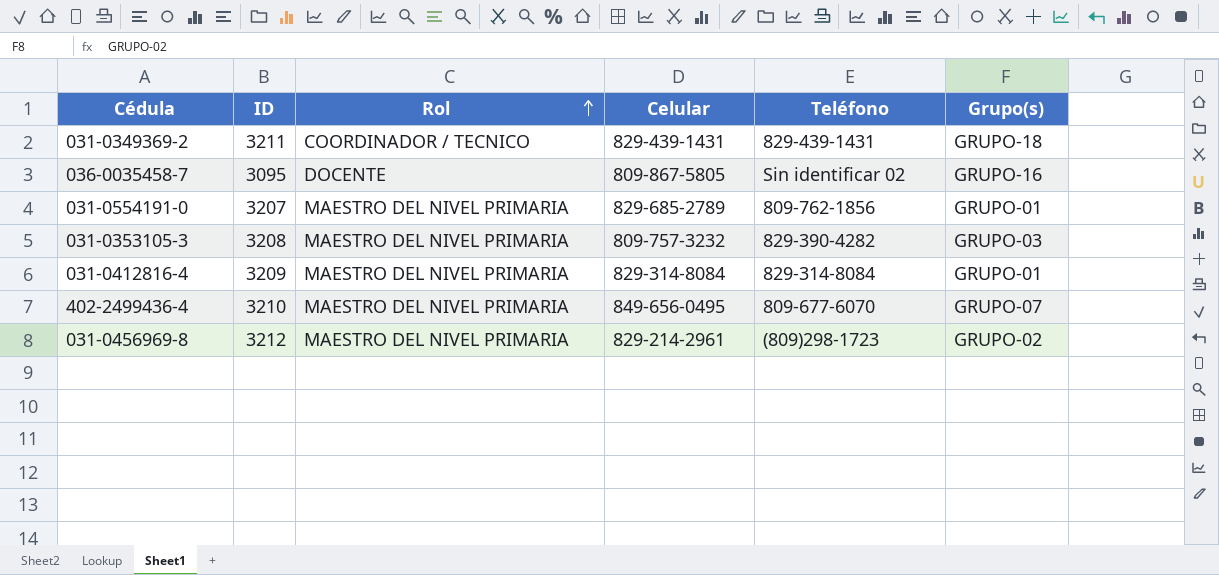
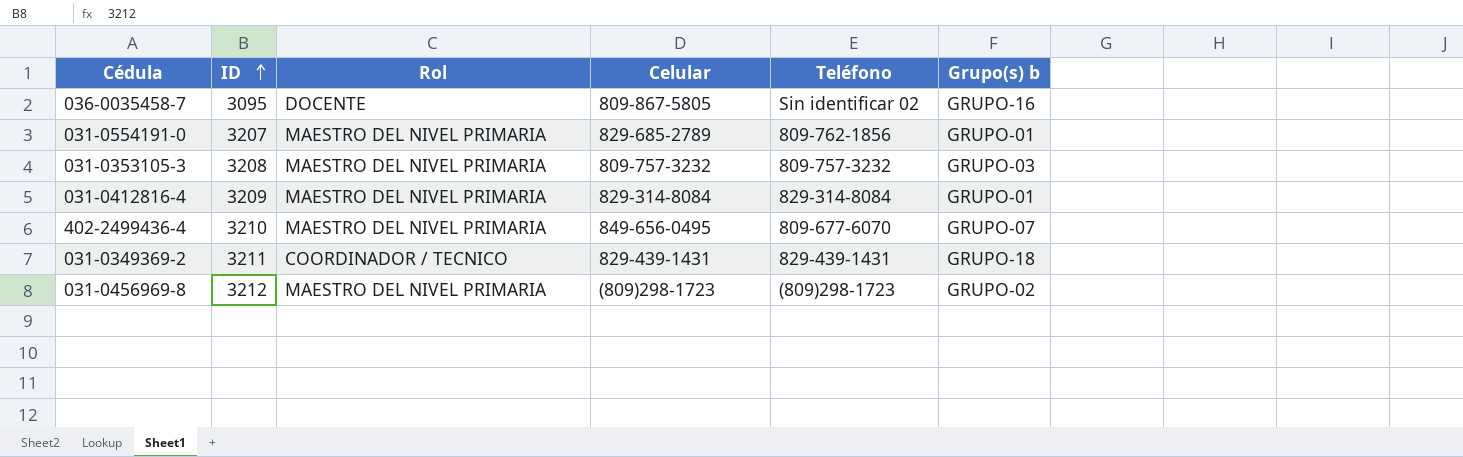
row order: Rol ascending -> ID ascending
column name: Grupo(s) -> Grupo(s) b
031-0353105-3 | Teléfono: 829-390-4282 -> 809-757-3232
031-0456969-8 | Celular: 829-214-2961 -> (809)298-1723

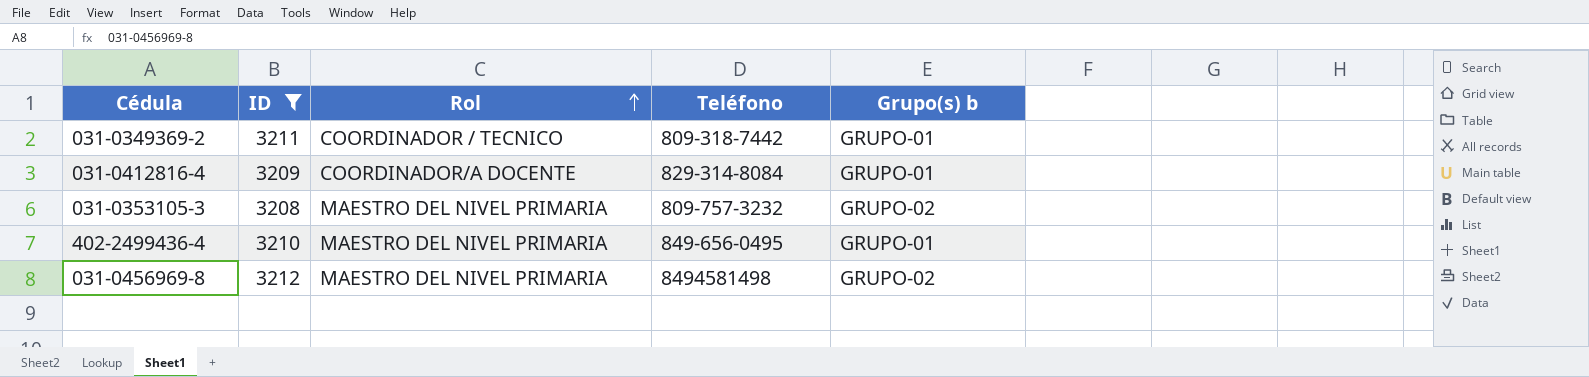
filter: none -> ID >= 3208
row order: ID ascending -> Rol ascending
column Celular | position: 4 -> none
031-0349369-2 | Teléfono: 829-439-1431 -> 809-318-7442
031-0349369-2 | Grupo(s) b: GRUPO-18 -> GRUPO-01
031-0412816-4 | Rol: MAESTRO DEL NIVEL PRIMARIA -> COORDINADOR/A DOCENTE
031-0353105-3 | Grupo(s) b: GRUPO-03 -> GRUPO-02
402-2499436-4 | Teléfono: 809-677-6070 -> 849-656-0495
402-2499436-4 | Grupo(s) b: GRUPO-07 -> GRUPO-01
031-0456969-8 | Teléfono: (809)298-1723 -> 8494581498

